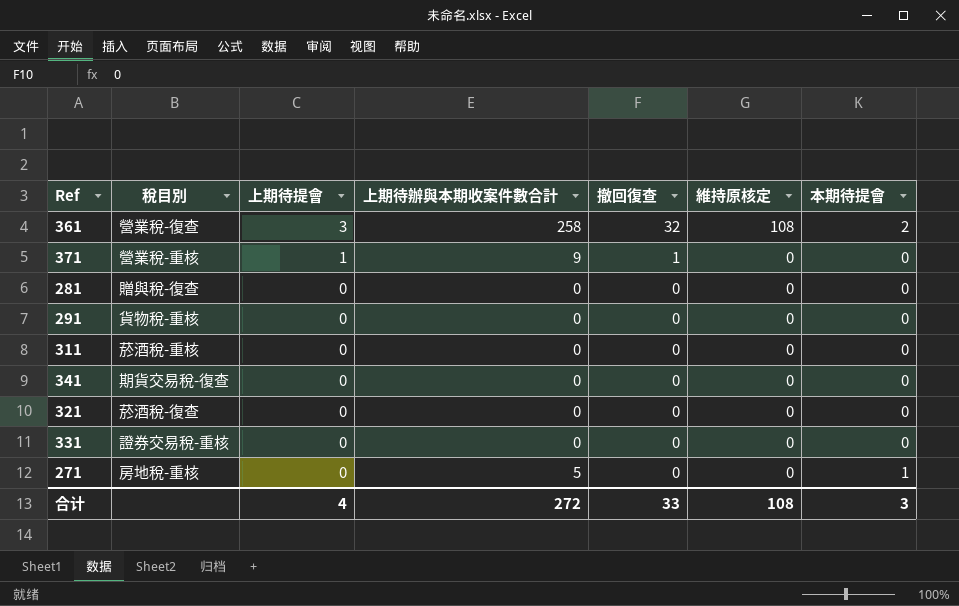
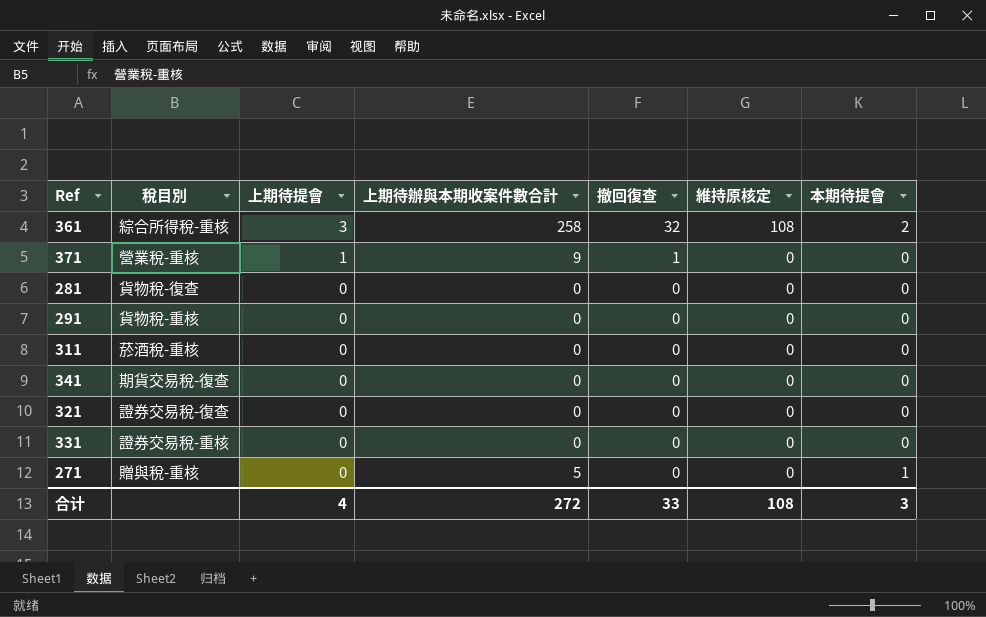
361 | 稅目別: 營業稅-復查 -> 綜合所得稅-重核
281 | 稅目別: 贈與稅-復查 -> 貨物稅-復查
321 | 稅目別: 菸酒稅-復查 -> 證券交易稅-復查
271 | 稅目別: 房地稅-重核 -> 贈與稅-重核

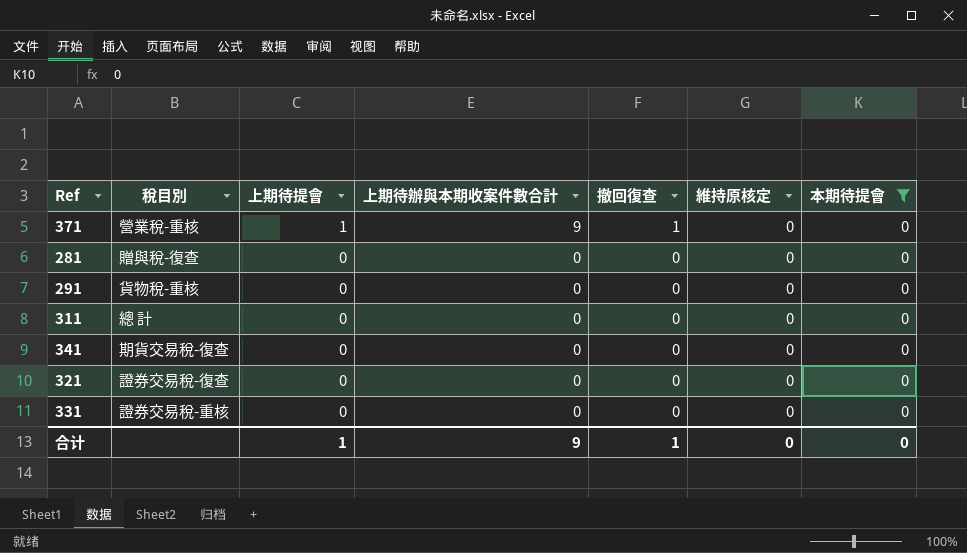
filter: none -> 本期待提會 = 0
281 | 稅目別: 貨物稅-復查 -> 贈與稅-復查
311 | 稅目別: 菸酒稅-重核 -> 總 計
合计 | 上期待提會: 4 -> 1
合计 | 上期待辦與本期收案件數合計: 272 -> 9
合计 | 撤回復查: 33 -> 1
合计 | 維持原核定: 108 -> 0
合计 | 本期待提會: 3 -> 0

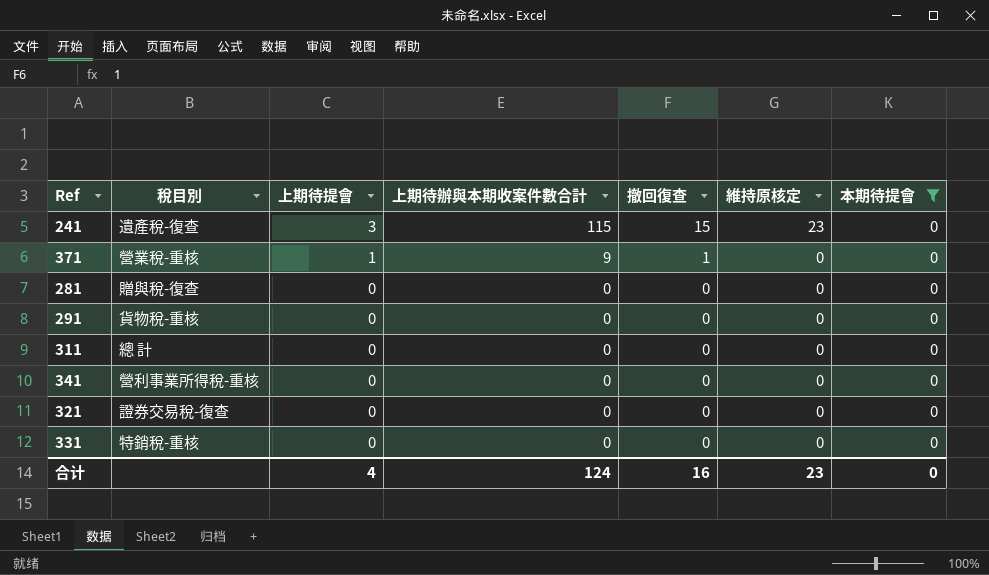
row 241: none -> 遺產稅-復查 | 3 | 115 | 15 | 23 | 0
341 | 稅目別: 期貨交易稅-復查 -> 營利事業所得稅-重核
331 | 稅目別: 證券交易稅-重核 -> 特銷稅-重核
合计 | 上期待提會: 1 -> 4
合计 | 上期待辦與本期收案件數合計: 9 -> 124
合计 | 撤回復查: 1 -> 16
合计 | 維持原核定: 0 -> 23

